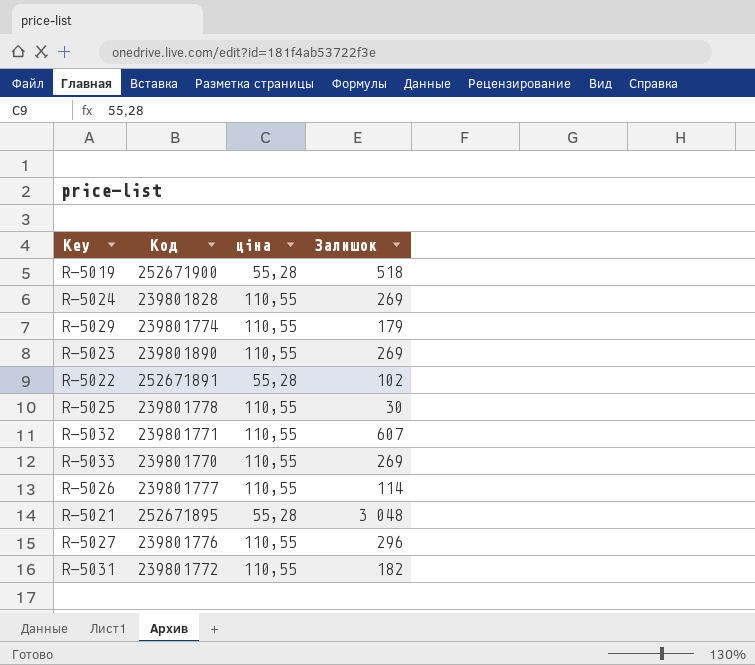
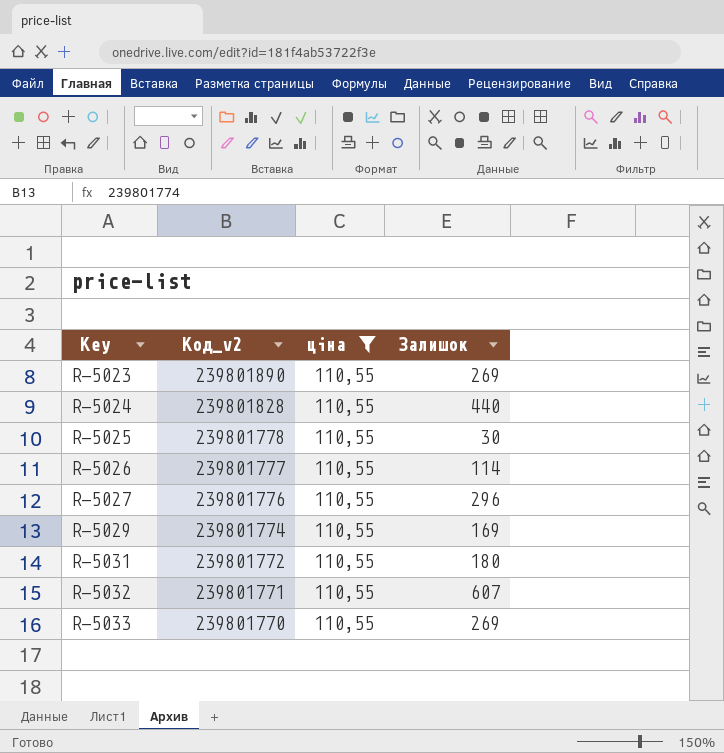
filter: none -> ціна = 110,55
row order: none -> Key ascending
column name: Код -> Код_v2
R-5024 | Залишок: 269 -> 440
R-5029 | Залишок: 179 -> 169
R-5031 | Залишок: 182 -> 180

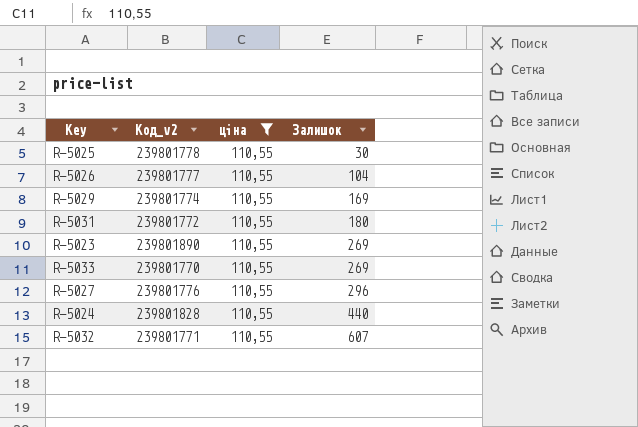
row order: Key ascending -> Залишок ascending
R-5026 | Залишок: 114 -> 104

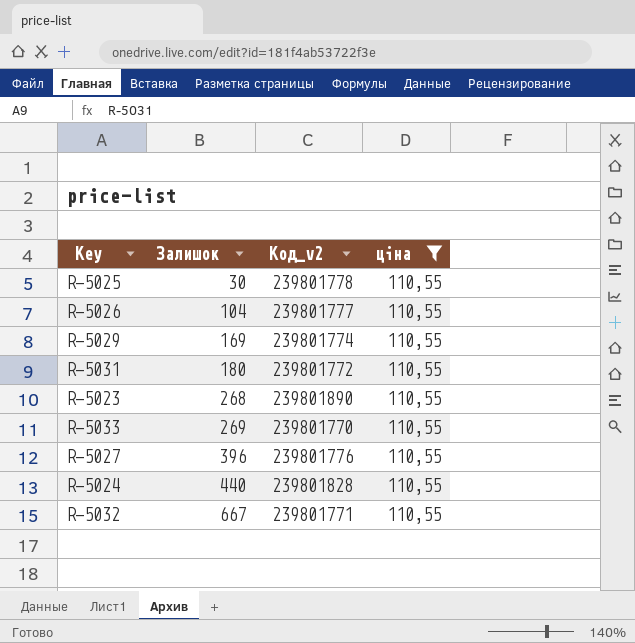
column Залишок | position: 4 -> 2
R-5023 | Залишок: 269 -> 268
R-5027 | Залишок: 296 -> 396
R-5032 | Залишок: 607 -> 667

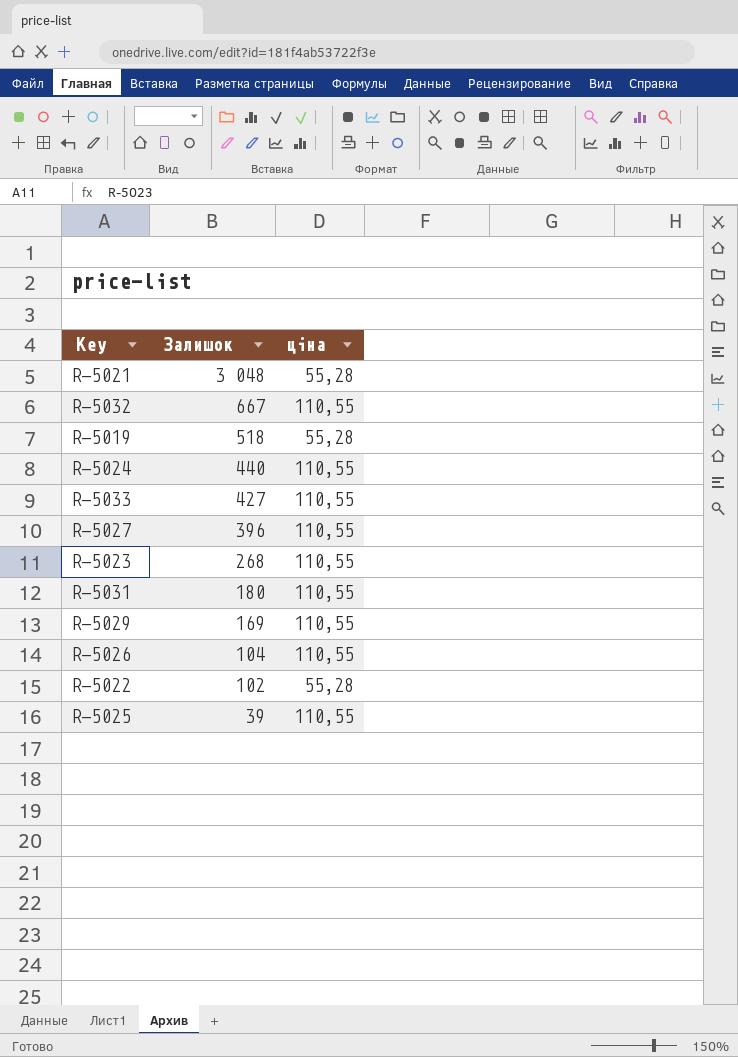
filter: ціна = 110,55 -> none
row order: Залишок ascending -> Залишок descending
column Код_v2 | position: 3 -> none
R-5033 | Залишок: 269 -> 427
R-5025 | Залишок: 30 -> 39

